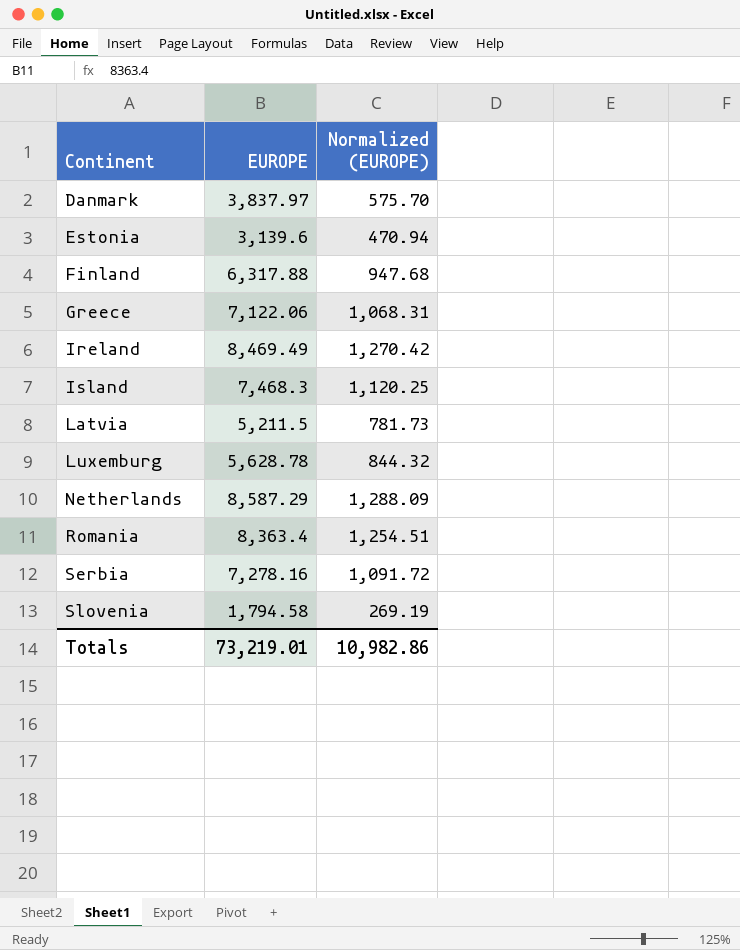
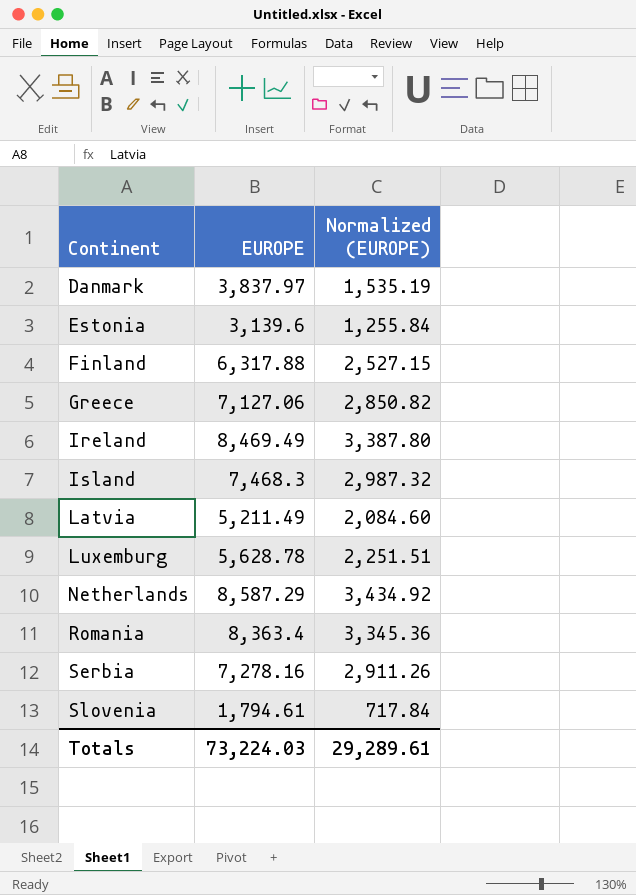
column Normalized (EUROPE) | formula: [EUROPE] * 0.15 -> [EUROPE] * 0.4
Greece | EUROPE: 7,122.06 -> 7,127.06
Latvia | EUROPE: 5,211.5 -> 5,211.49
Slovenia | EUROPE: 1,794.58 -> 1,794.61
Totals | EUROPE: 73,219.01 -> 73,224.03
Totals | Normalized (EUROPE): 10,982.86 -> 29,289.61

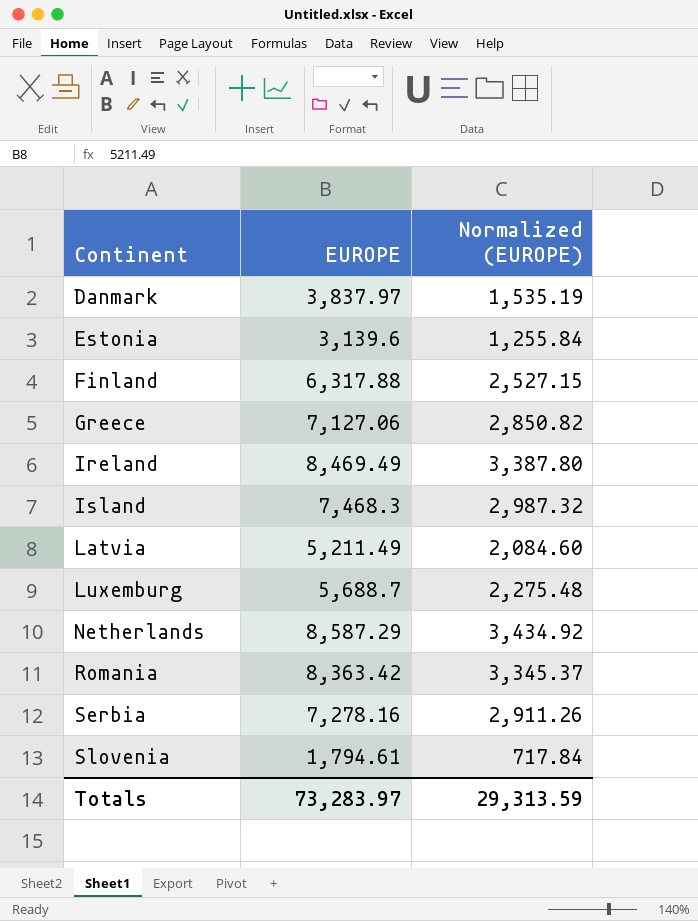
Luxemburg | EUROPE: 5,628.78 -> 5,688.7
Luxemburg | Normalized (EUROPE): 2,251.51 -> 2,275.48
Romania | EUROPE: 8,363.4 -> 8,363.42
Romania | Normalized (EUROPE): 3,345.36 -> 3,345.37
Totals | EUROPE: 73,224.03 -> 73,283.97
Totals | Normalized (EUROPE): 29,289.61 -> 29,313.59

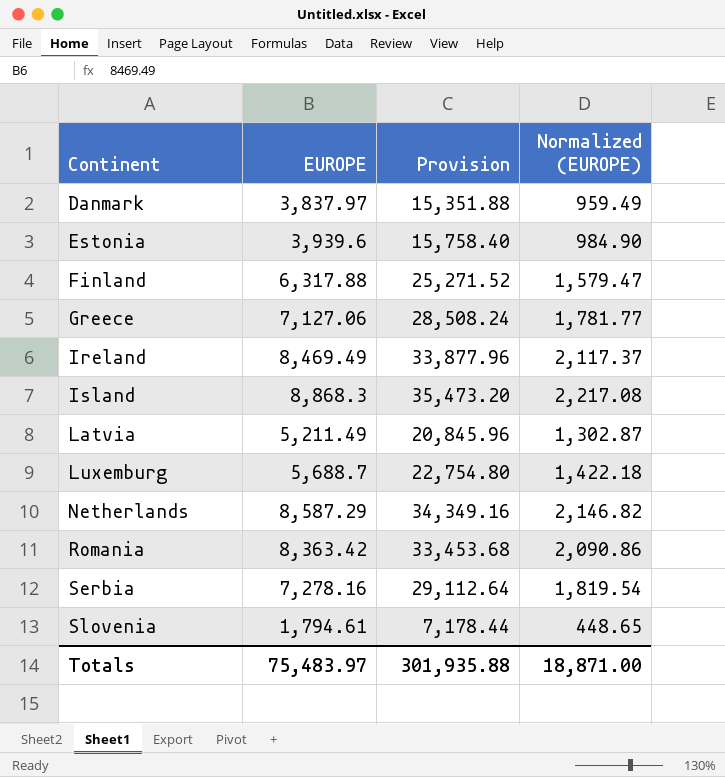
column Provision | formula: none -> [EUROPE] * 4
column Normalized (EUROPE) | formula: [EUROPE] * 0.4 -> [EUROPE] * 0.25
Estonia | EUROPE: 3,139.6 -> 3,939.6
Island | EUROPE: 7,468.3 -> 8,868.3
Totals | EUROPE: 73,283.97 -> 75,483.97
Totals | Normalized (EUROPE): 29,313.59 -> 18,871.00

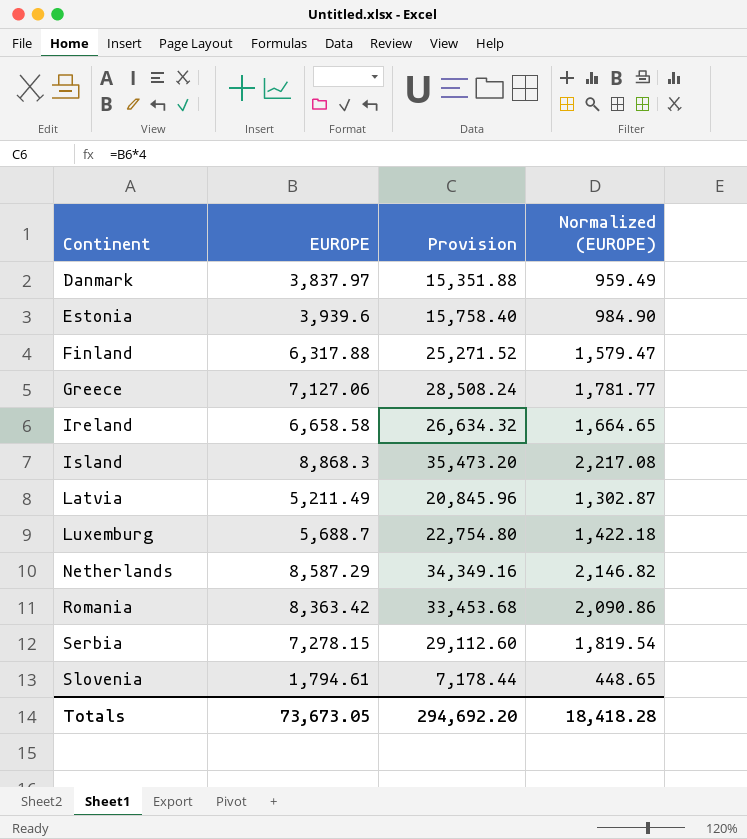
Ireland | EUROPE: 8,469.49 -> 6,658.58
Ireland | Provision: 33,877.96 -> 26,634.32
Ireland | Normalized (EUROPE): 2,117.37 -> 1,664.65
Serbia | EUROPE: 7,278.16 -> 7,278.15
Serbia | Provision: 29,112.64 -> 29,112.60
Totals | EUROPE: 75,483.97 -> 73,673.05
Totals | Provision: 301,935.88 -> 294,692.20
Totals | Normalized (EUROPE): 18,871.00 -> 18,418.28

